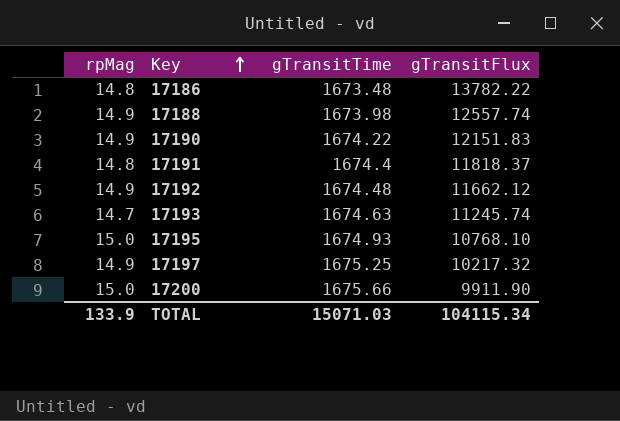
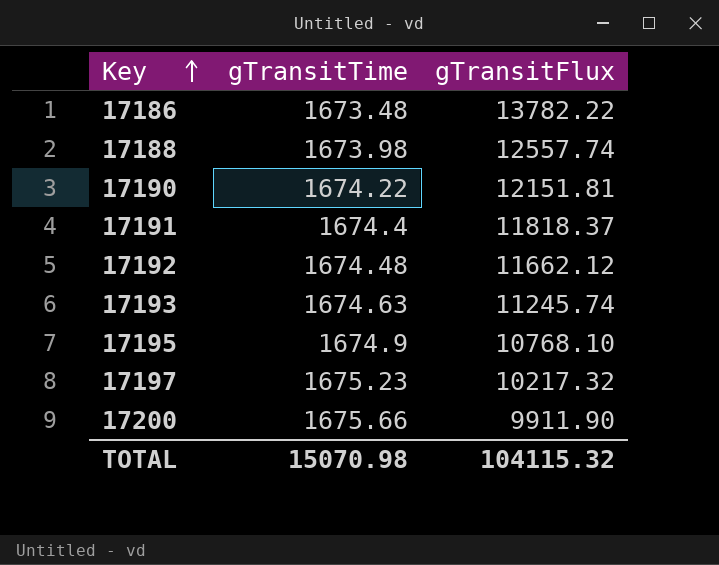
column rpMag | position: 1 -> none
17190 | gTransitFlux: 12151.83 -> 12151.81
17195 | gTransitTime: 1674.93 -> 1674.9
17197 | gTransitTime: 1675.25 -> 1675.23
TOTAL | gTransitTime: 15071.03 -> 15070.98
TOTAL | gTransitFlux: 104115.34 -> 104115.32

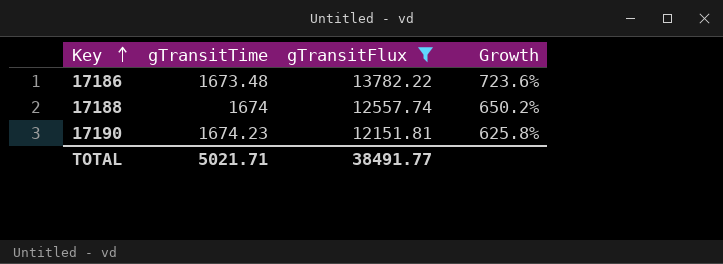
filter: none -> gTransitFlux >= 12151.81
column Growth | formula: none -> ([gTransitFlux] - [gTransitTime]) / [gTransitTime]
17188 | gTransitTime: 1673.98 -> 1674
17190 | gTransitTime: 1674.22 -> 1674.23
TOTAL | gTransitTime: 15070.98 -> 5021.71
TOTAL | gTransitFlux: 104115.32 -> 38491.77

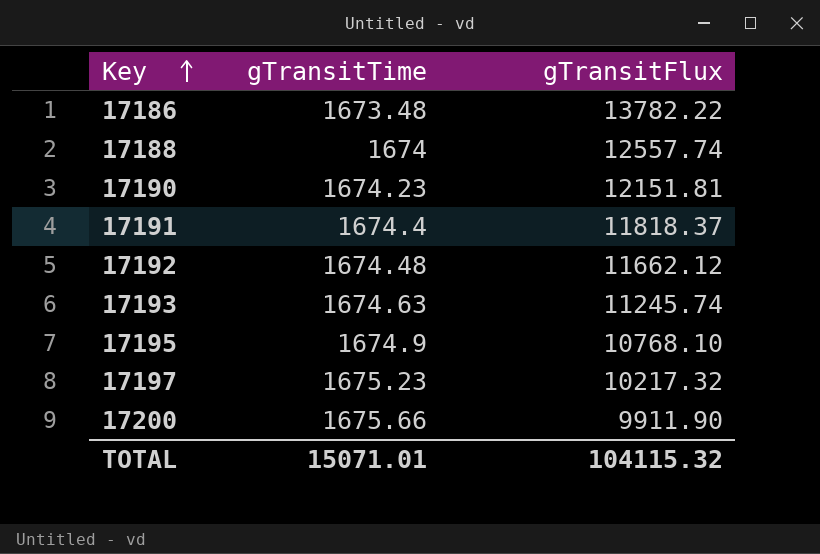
filter: gTransitFlux >= 12151.81 -> none
column Growth | formula: ([gTransitFlux] - [gTransitTime]) / [gTransitTime] -> none
TOTAL | gTransitTime: 5021.71 -> 15071.01
TOTAL | gTransitFlux: 38491.77 -> 104115.32

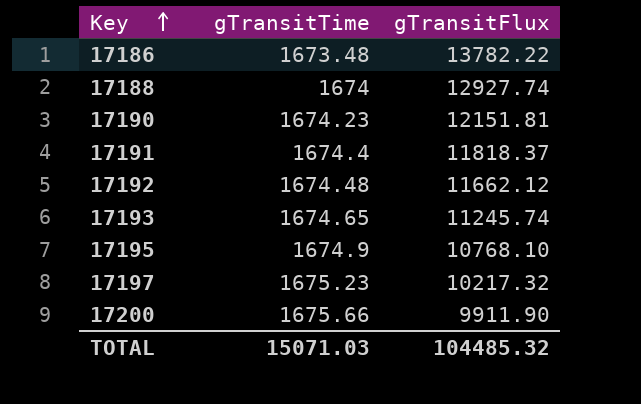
17188 | gTransitFlux: 12557.74 -> 12927.74
17193 | gTransitTime: 1674.63 -> 1674.65
TOTAL | gTransitTime: 15071.01 -> 15071.03
TOTAL | gTransitFlux: 104115.32 -> 104485.32

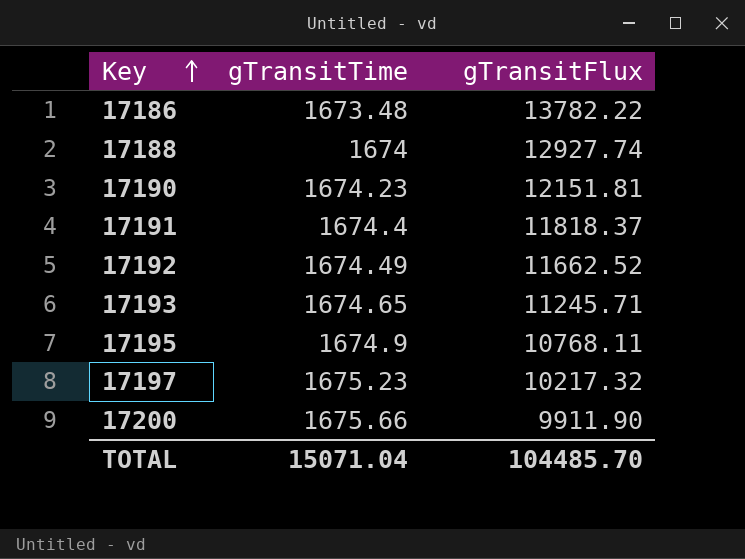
17192 | gTransitTime: 1674.48 -> 1674.49
17192 | gTransitFlux: 11662.12 -> 11662.52
17193 | gTransitFlux: 11245.74 -> 11245.71
17195 | gTransitFlux: 10768.10 -> 10768.11
TOTAL | gTransitTime: 15071.03 -> 15071.04
TOTAL | gTransitFlux: 104485.32 -> 104485.70

